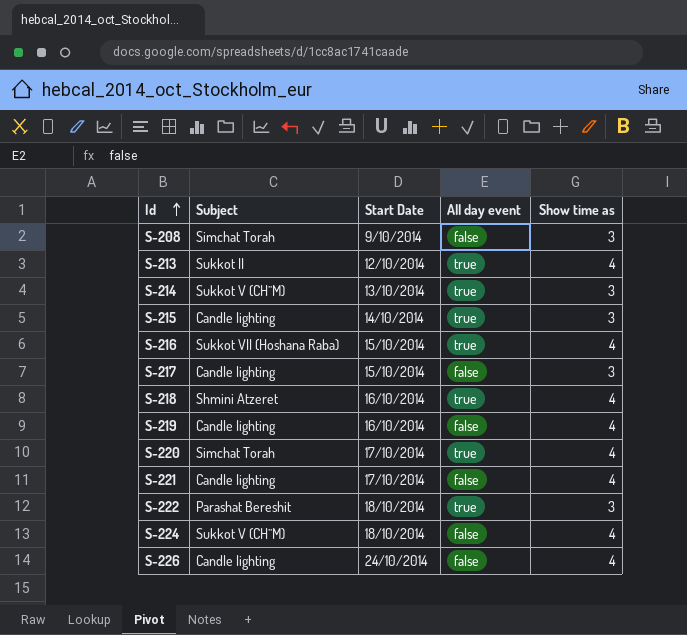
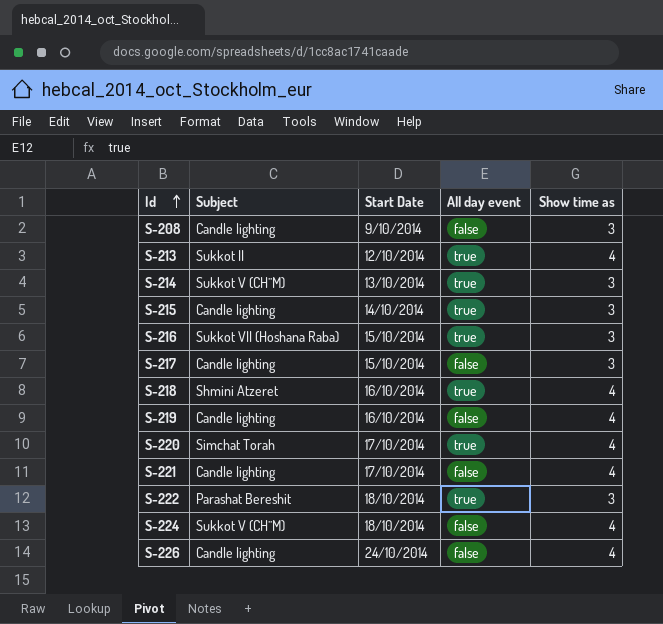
S-208 | Subject: Simchat Torah -> Candle lighting
S-216 | Show time as: 4 -> 3

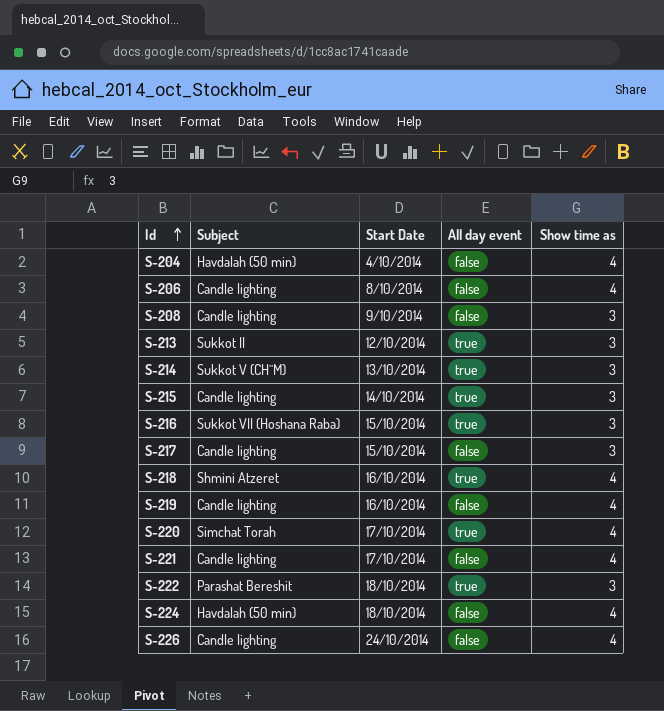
row S-204: none -> Havdalah (50 min) | 4/10/2014 | false | 4
row S-206: none -> Candle lighting | 8/10/2014 | false | 4
S-213 | Show time as: 4 -> 3
S-224 | Subject: Sukkot V (CH’’M) -> Havdalah (50 min)

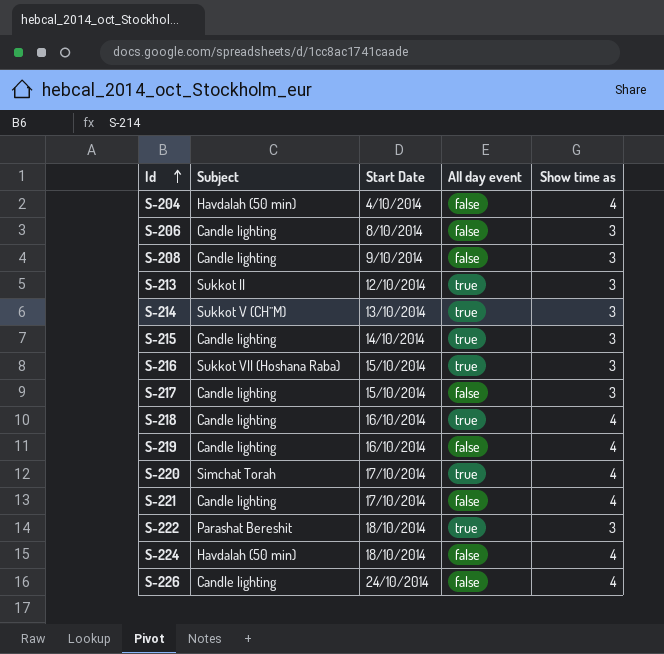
S-206 | Show time as: 4 -> 3
S-218 | Subject: Shmini Atzeret -> Candle lighting

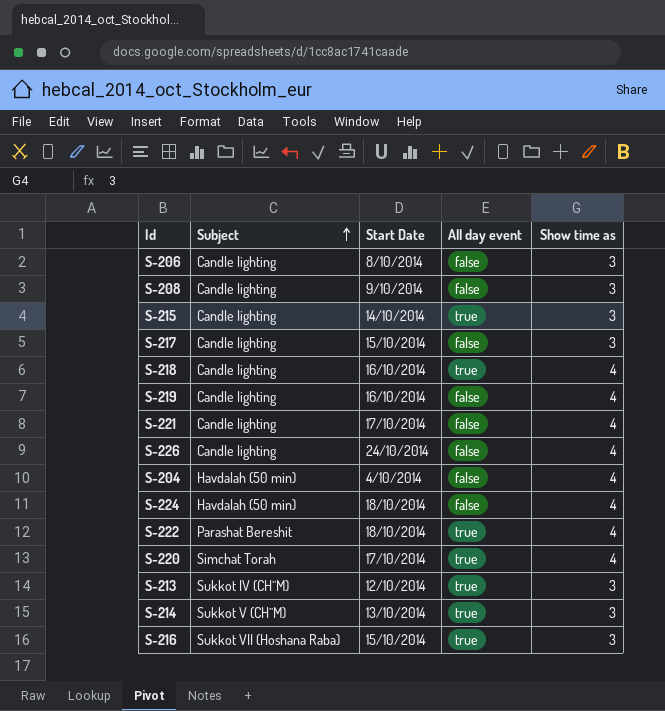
row order: Id ascending -> Subject ascending
S-222 | Show time as: 3 -> 4
S-213 | Subject: Sukkot II -> Sukkot IV (CH’’M)

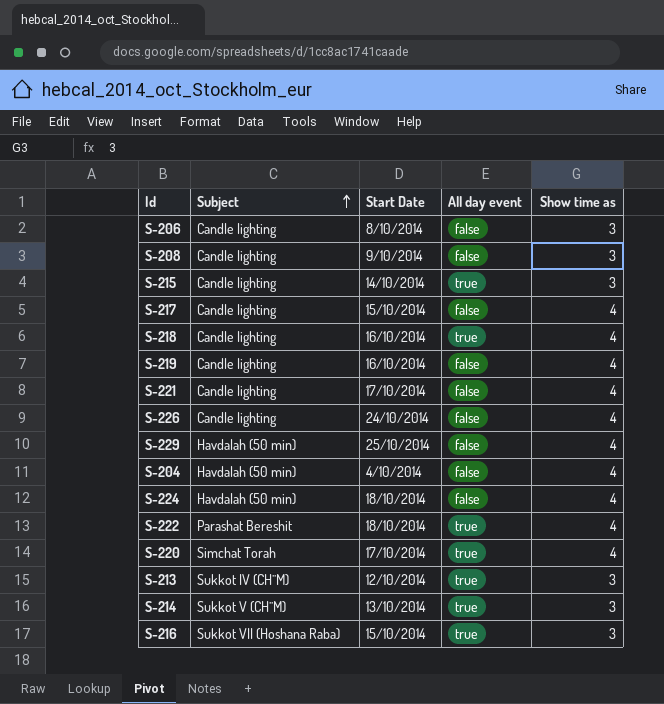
S-217 | Show time as: 3 -> 4
row S-229: none -> Havdalah (50 min) | 25/10/2014 | false | 4

